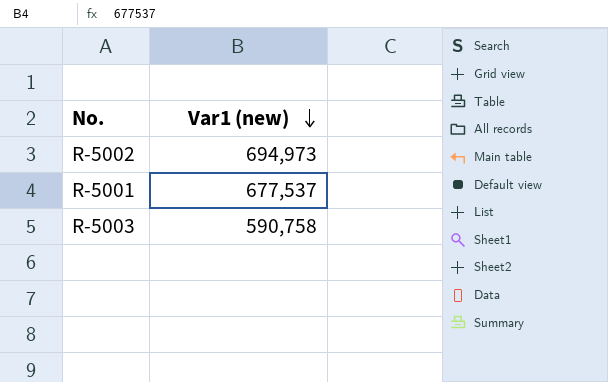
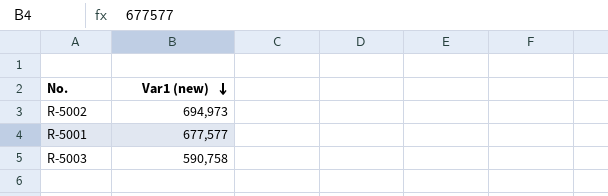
R-5001 | Var1 (new): 677,537 -> 677,577

